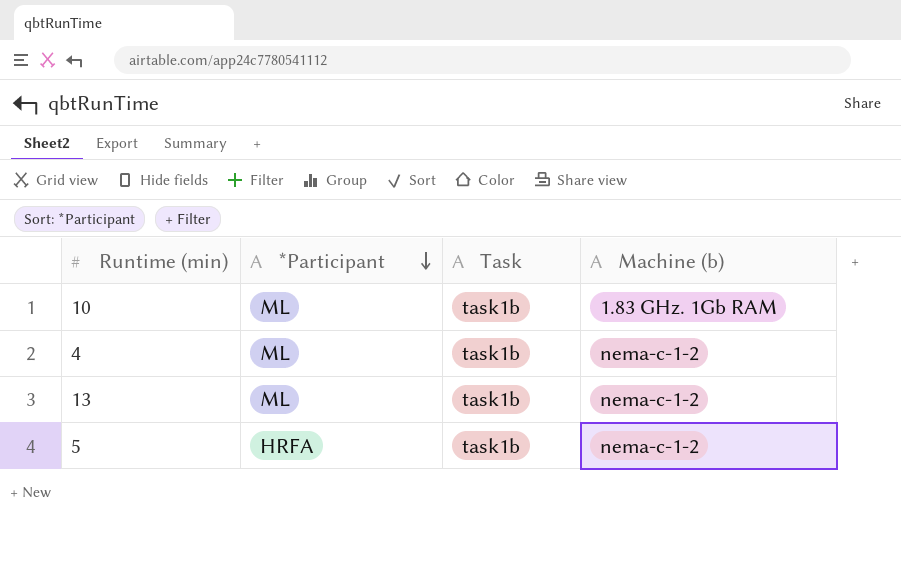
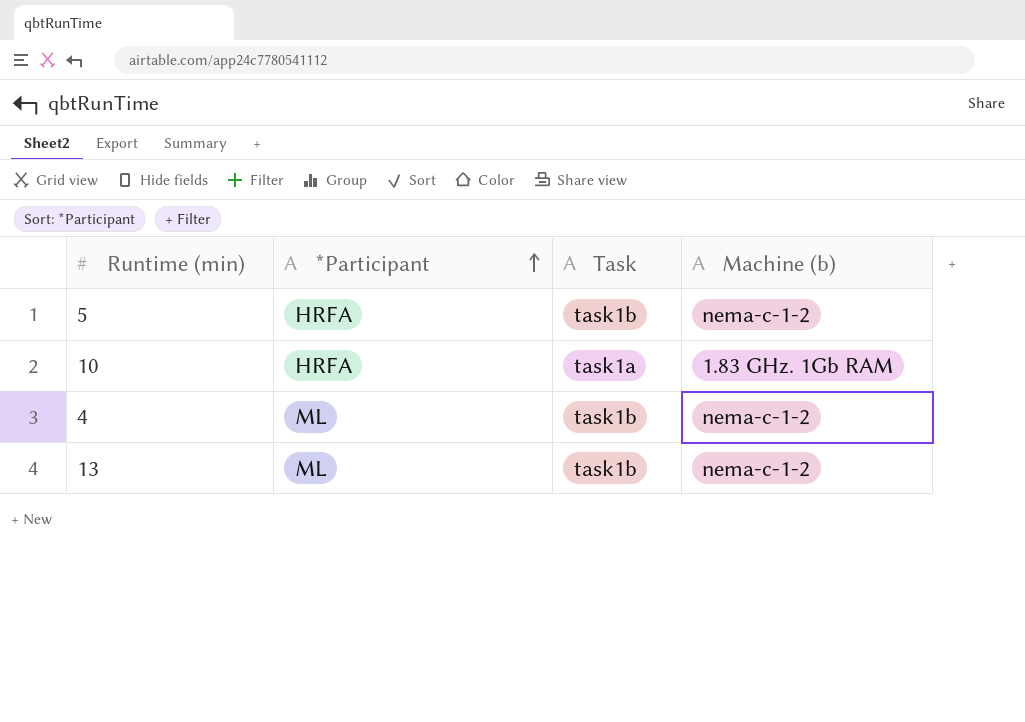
row order: *Participant descending -> *Participant ascending
10 | *Participant: ML -> HRFA
10 | Task: task1b -> task1a

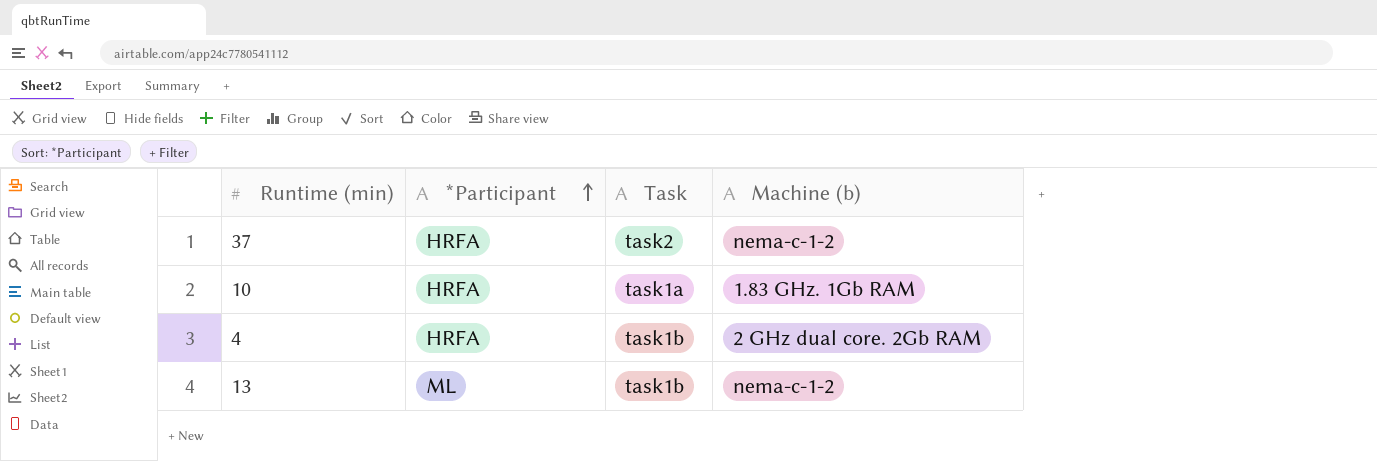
row 5: HRFA | task1b | nema-c-1-2 -> none
row 37: none -> HRFA | task2 | nema-c-1-2
4 | *Participant: ML -> HRFA
4 | Machine (b): nema-c-1-2 -> 2 GHz dual core. 2Gb RAM

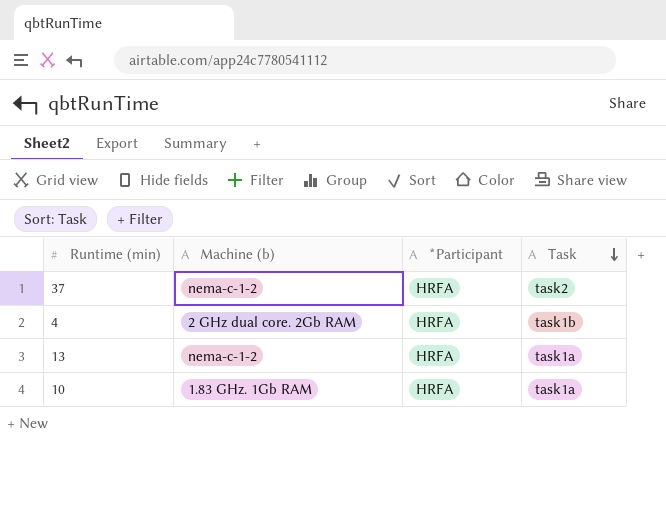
row order: *Participant ascending -> Task descending
column Machine (b) | position: 4 -> 2
13 | *Participant: ML -> HRFA
13 | Task: task1b -> task1a

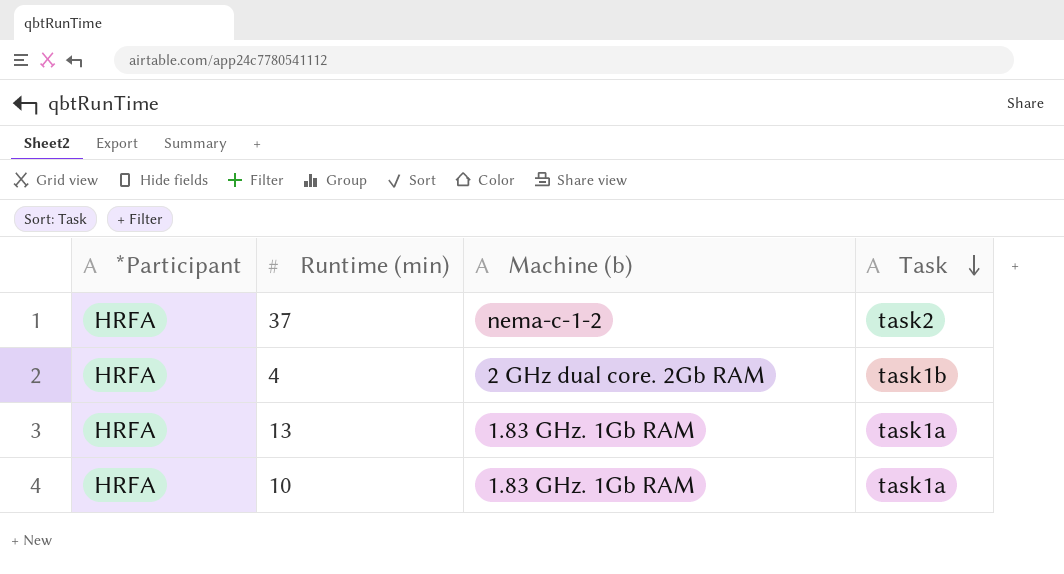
column *Participant | position: 3 -> 1
13 | Machine (b): nema-c-1-2 -> 1.83 GHz. 1Gb RAM

